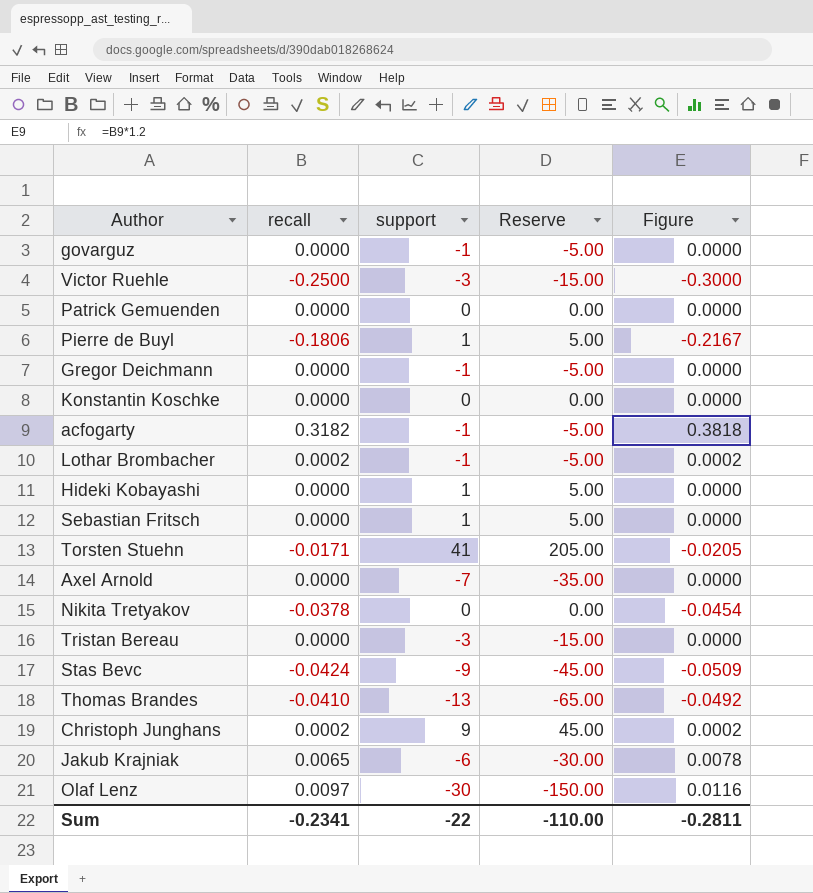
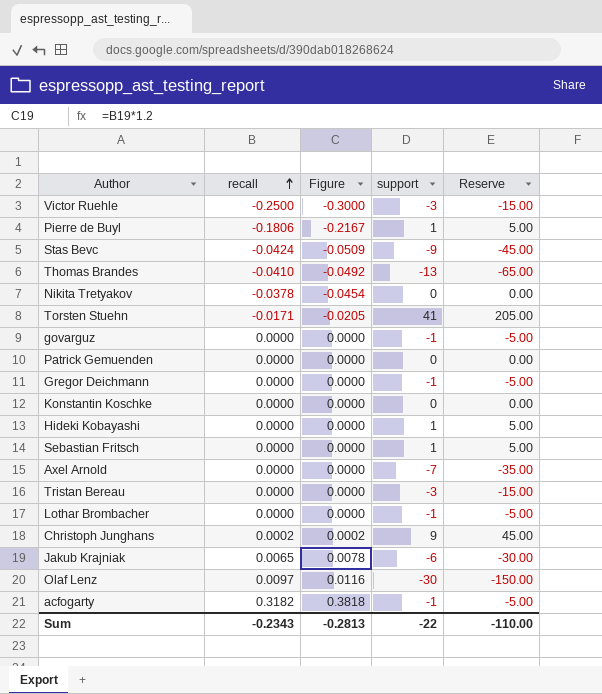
row order: none -> recall ascending
column Figure | position: 5 -> 3
Lothar Brombacher | recall: 0.0002 -> 0.0000
Lothar Brombacher | Figure: 0.0002 -> 0.0000
Sum | recall: -0.2341 -> -0.2343
Sum | Figure: -0.2811 -> -0.2813

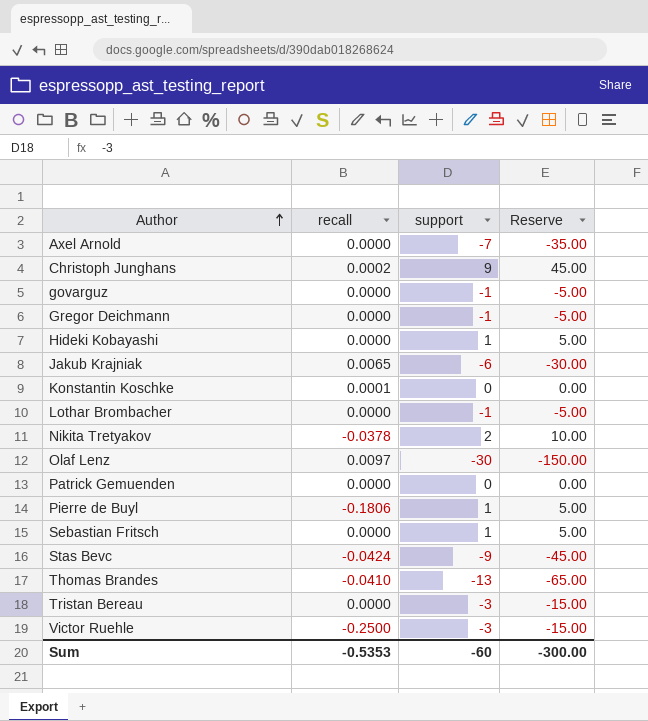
row order: recall ascending -> Author ascending
column Figure | formula: [recall] * 1.2 -> none
row Torsten Stuehn: -0.0171 | -0.0205 | 41 | 205.00 -> none
row acfogarty: 0.3182 | 0.3818 | -1 | -5.00 -> none
Konstantin Koschke | recall: 0.0000 -> 0.0001
Nikita Tretyakov | support: 0 -> 2
Nikita Tretyakov | Reserve: 0.00 -> 10.00
Sum | recall: -0.2343 -> -0.5353
Sum | support: -22 -> -60
Sum | Reserve: -110.00 -> -300.00

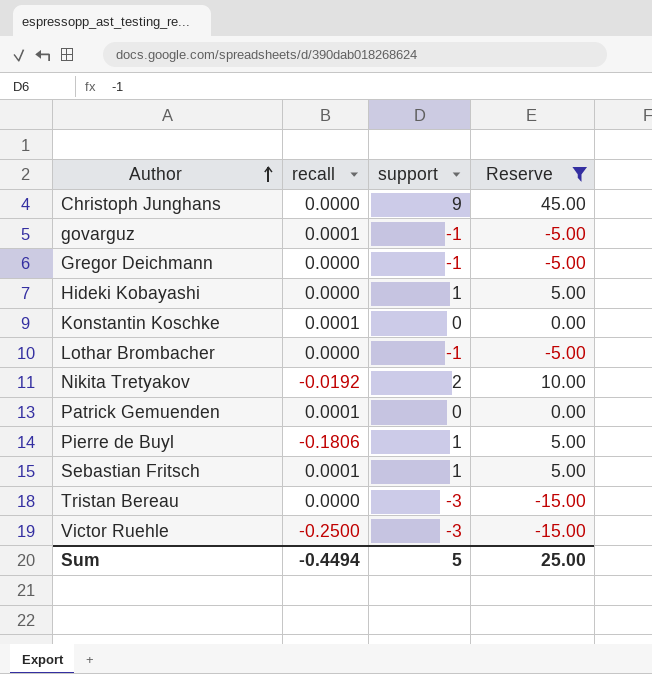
filter: none -> Reserve >= -15.00
Christoph Junghans | recall: 0.0002 -> 0.0000
govarguz | recall: 0.0000 -> 0.0001
Nikita Tretyakov | recall: -0.0378 -> -0.0192
Patrick Gemuenden | recall: 0.0000 -> 0.0001
Sebastian Fritsch | recall: 0.0000 -> 0.0001
Sum | recall: -0.5353 -> -0.4494
Sum | support: -60 -> 5
Sum | Reserve: -300.00 -> 25.00

